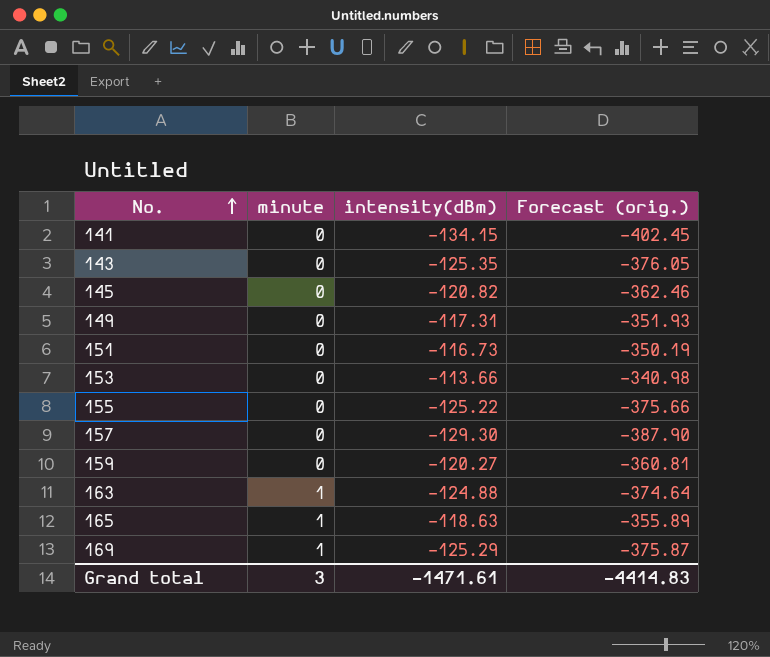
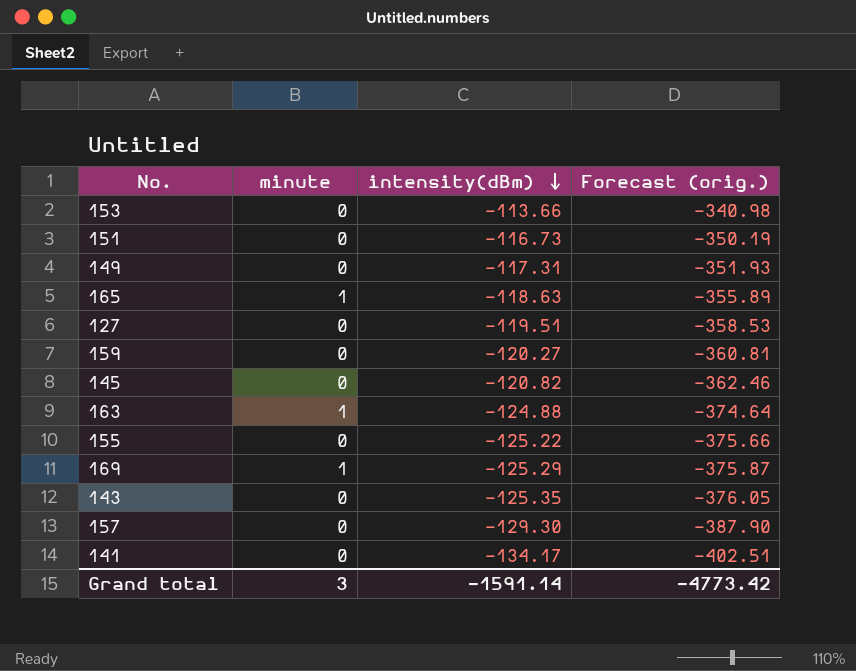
row order: No. ascending -> intensity(dBm) descending
row 127: none -> 0 | -119.51 | -358.53
141 | intensity(dBm): -134.15 -> -134.17
141 | Forecast (orig.): -402.45 -> -402.51
Grand total | intensity(dBm): -1471.61 -> -1591.14
Grand total | Forecast (orig.): -4414.83 -> -4773.42

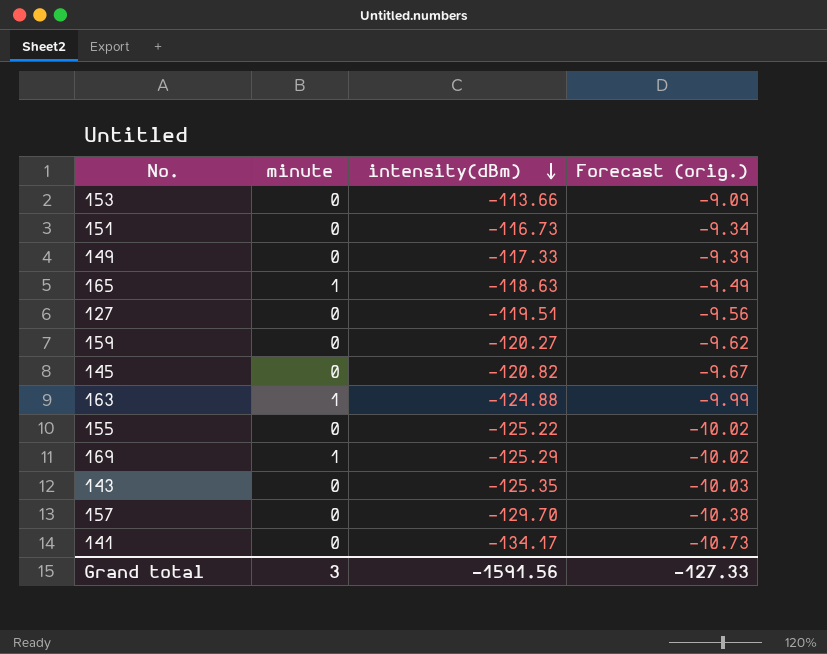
column Forecast (orig.) | formula: [intensity(dBm)] * 3 -> [intensity(dBm)] * 0.08
149 | intensity(dBm): -117.31 -> -117.33
157 | intensity(dBm): -129.30 -> -129.70
Grand total | intensity(dBm): -1591.14 -> -1591.56
Grand total | Forecast (orig.): -4773.42 -> -127.33

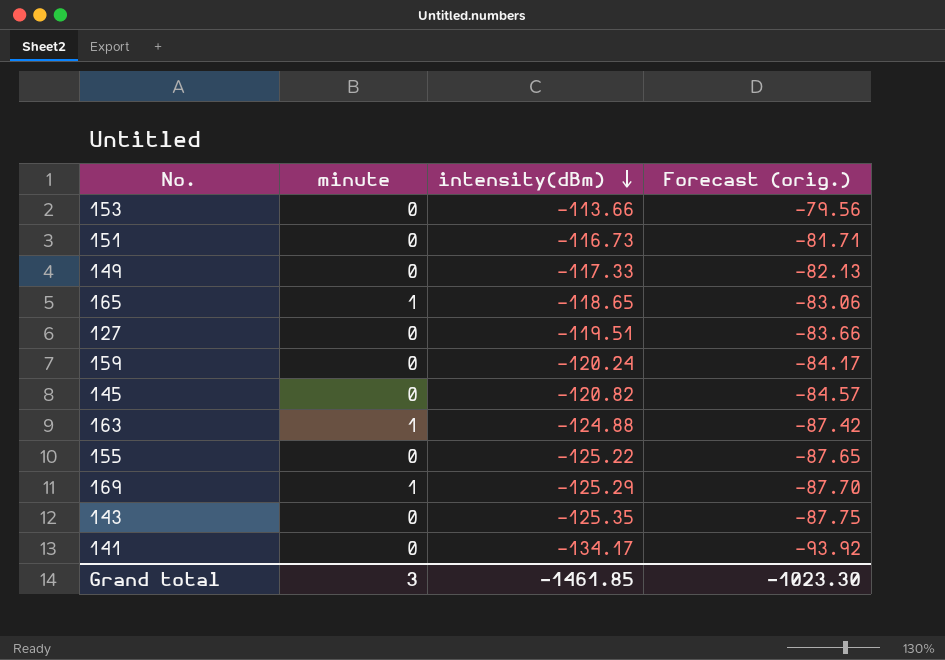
column Forecast (orig.) | formula: [intensity(dBm)] * 0.08 -> [intensity(dBm)] * 0.7
row 157: 0 | -129.70 | -10.38 -> none
165 | intensity(dBm): -118.63 -> -118.65
159 | intensity(dBm): -120.27 -> -120.24
Grand total | intensity(dBm): -1591.56 -> -1461.85
Grand total | Forecast (orig.): -127.33 -> -1023.30

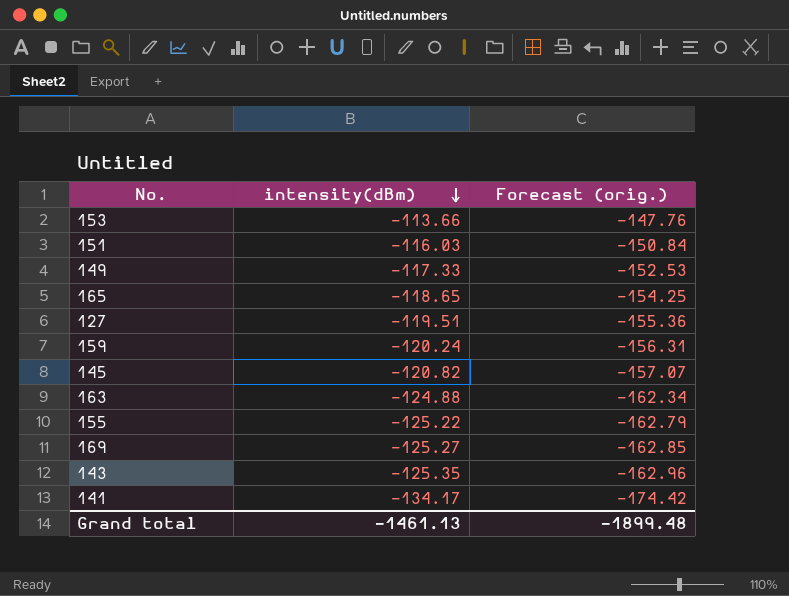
column minute | position: 2 -> none
column Forecast (orig.) | formula: [intensity(dBm)] * 0.7 -> [intensity(dBm)] * 1.3
151 | intensity(dBm): -116.73 -> -116.03
169 | intensity(dBm): -125.29 -> -125.27
Grand total | intensity(dBm): -1461.85 -> -1461.13
Grand total | Forecast (orig.): -1023.30 -> -1899.48

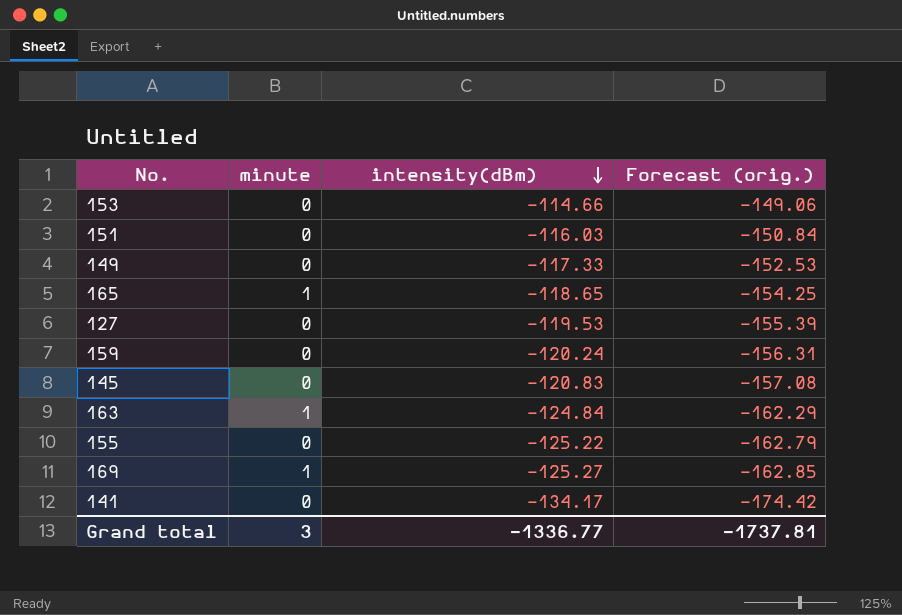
column minute | position: none -> 2
row 143: -125.35 | -162.96 -> none
153 | intensity(dBm): -113.66 -> -114.66
153 | Forecast (orig.): -147.76 -> -149.06
127 | intensity(dBm): -119.51 -> -119.53
127 | Forecast (orig.): -155.36 -> -155.39
145 | intensity(dBm): -120.82 -> -120.83
145 | Forecast (orig.): -157.07 -> -157.08
163 | intensity(dBm): -124.88 -> -124.84
163 | Forecast (orig.): -162.34 -> -162.29
Grand total | intensity(dBm): -1461.13 -> -1336.77
Grand total | Forecast (orig.): -1899.48 -> -1737.81

